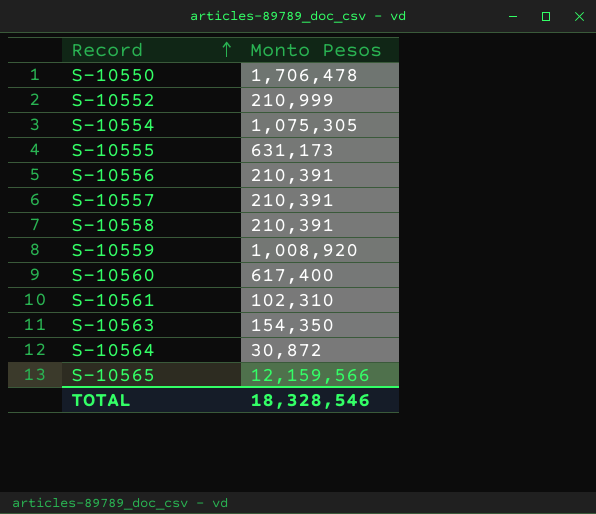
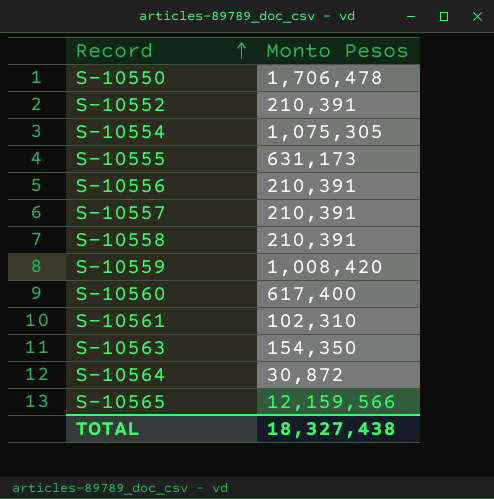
S-10552 | Monto Pesos: 210,999 -> 210,391
S-10559 | Monto Pesos: 1,008,920 -> 1,008,420
TOTAL | Monto Pesos: 18,328,546 -> 18,327,438

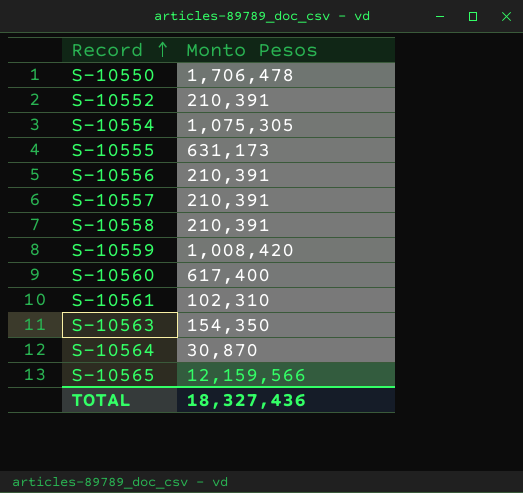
S-10564 | Monto Pesos: 30,872 -> 30,870
TOTAL | Monto Pesos: 18,327,438 -> 18,327,436

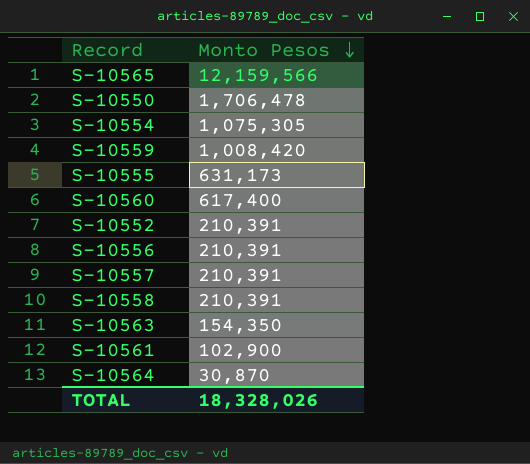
row order: Record ascending -> Monto Pesos descending
S-10561 | Monto Pesos: 102,310 -> 102,900
TOTAL | Monto Pesos: 18,327,436 -> 18,328,026

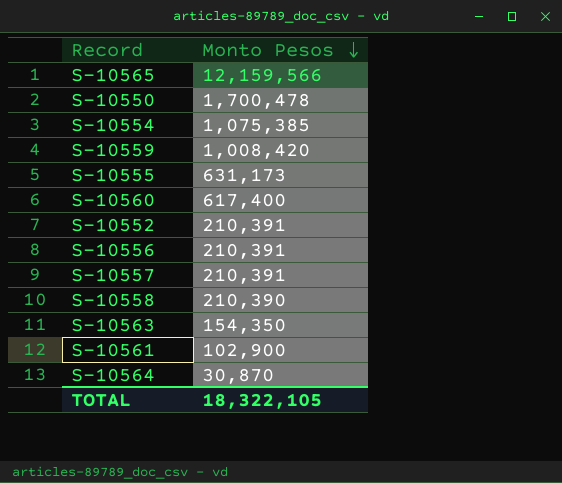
S-10550 | Monto Pesos: 1,706,478 -> 1,700,478
S-10554 | Monto Pesos: 1,075,305 -> 1,075,385
S-10558 | Monto Pesos: 210,391 -> 210,390
TOTAL | Monto Pesos: 18,328,026 -> 18,322,105

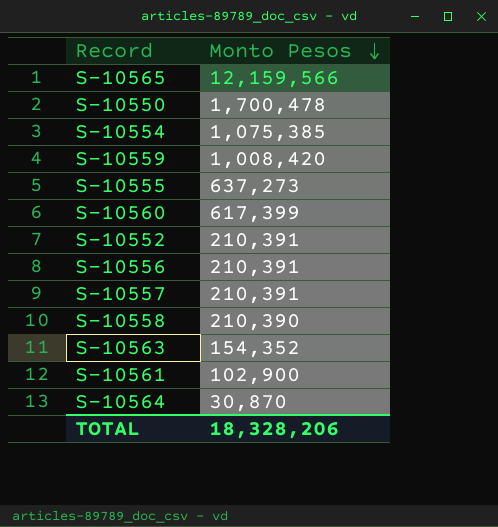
S-10555 | Monto Pesos: 631,173 -> 637,273
S-10560 | Monto Pesos: 617,400 -> 617,399
S-10563 | Monto Pesos: 154,350 -> 154,352
TOTAL | Monto Pesos: 18,322,105 -> 18,328,206

